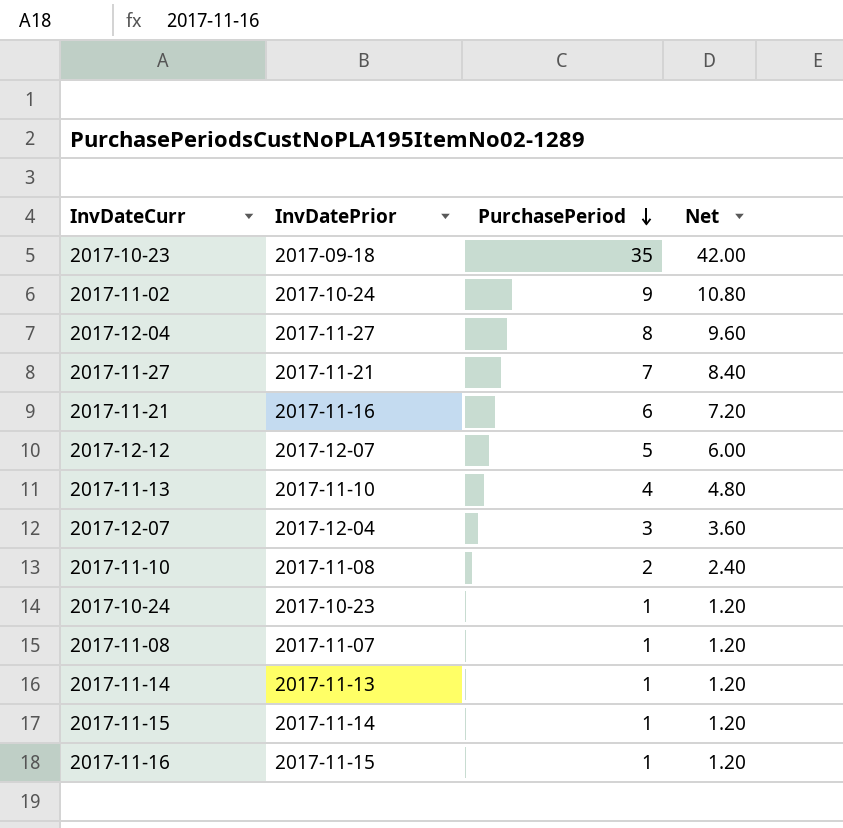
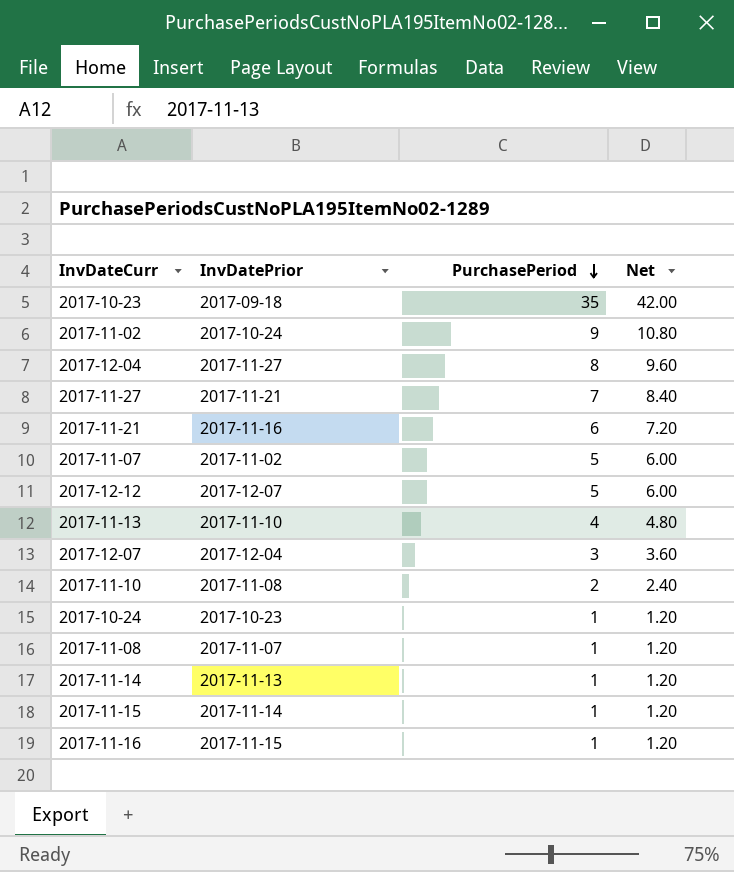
row 2017-11-07: none -> 2017-11-02 | 5 | 6.00

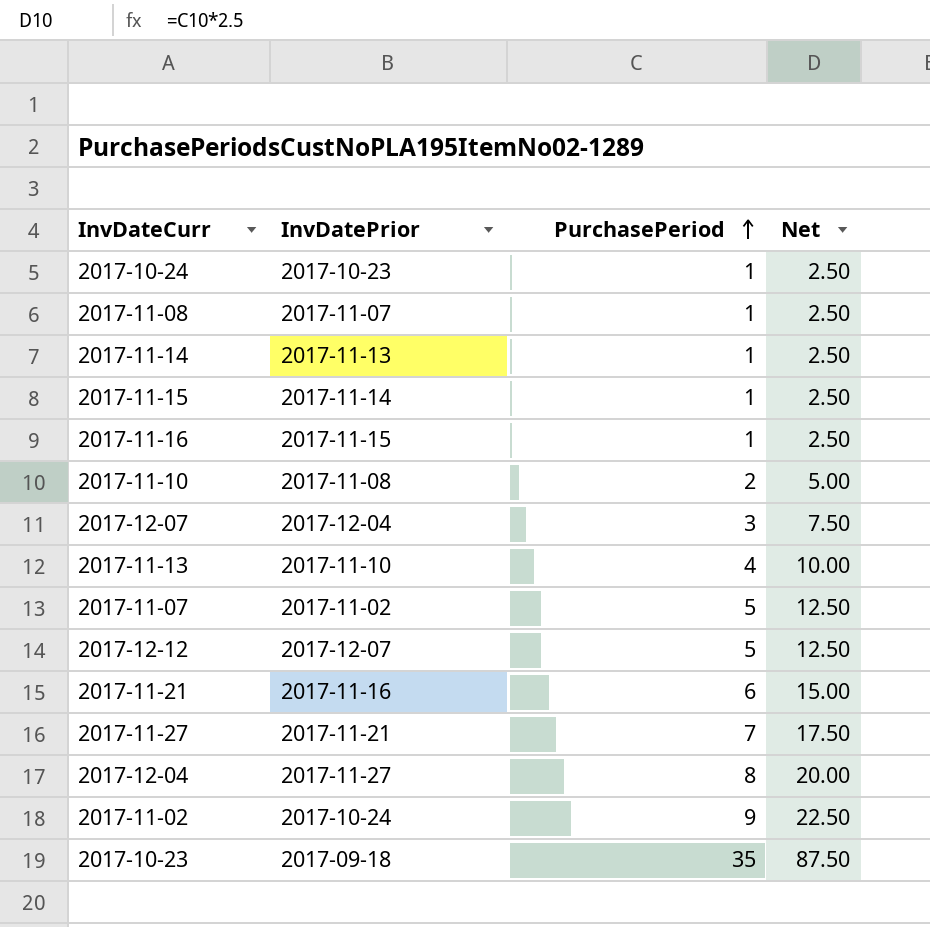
row order: PurchasePeriod descending -> PurchasePeriod ascending
column Net | formula: [PurchasePeriod] * 1.2 -> [PurchasePeriod] * 2.5

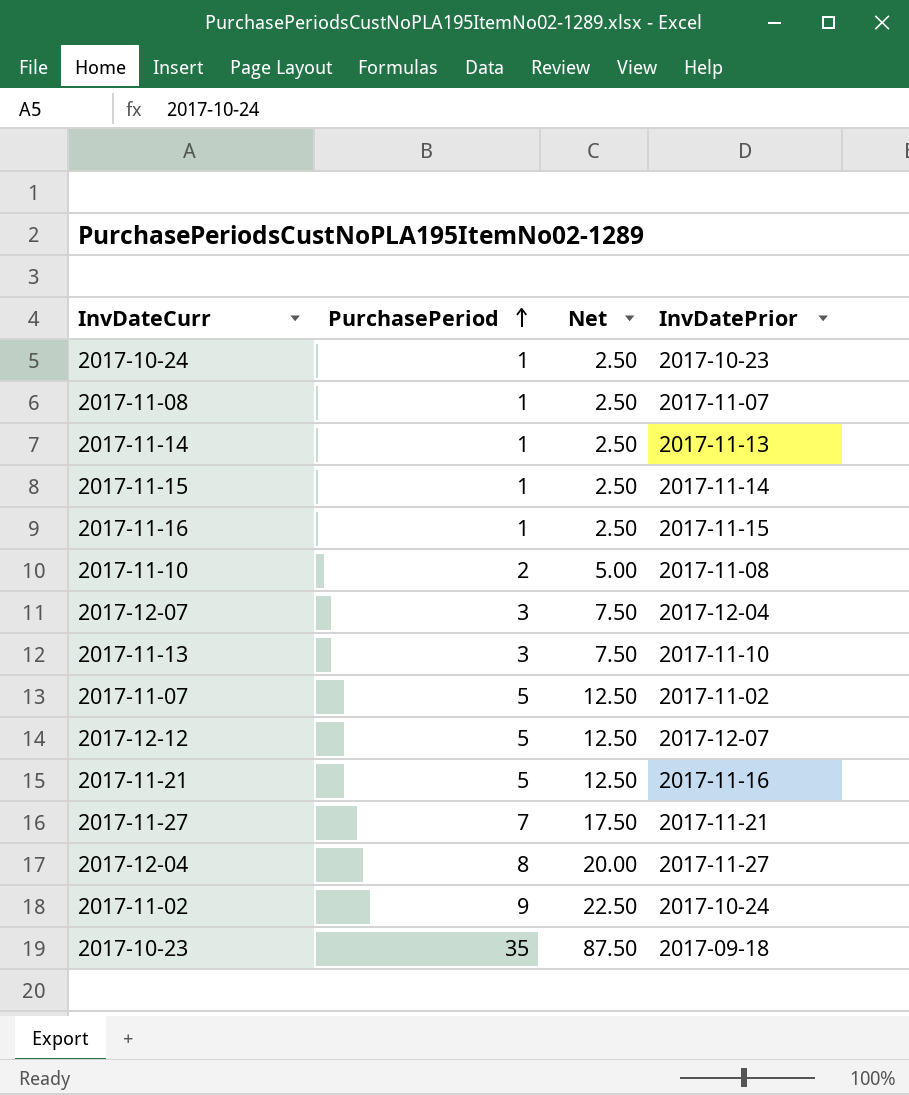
column InvDatePrior | position: 2 -> 4
2017-11-13 | PurchasePeriod: 4 -> 3
2017-11-13 | Net: 10.00 -> 7.50
2017-11-21 | PurchasePeriod: 6 -> 5
2017-11-21 | Net: 15.00 -> 12.50

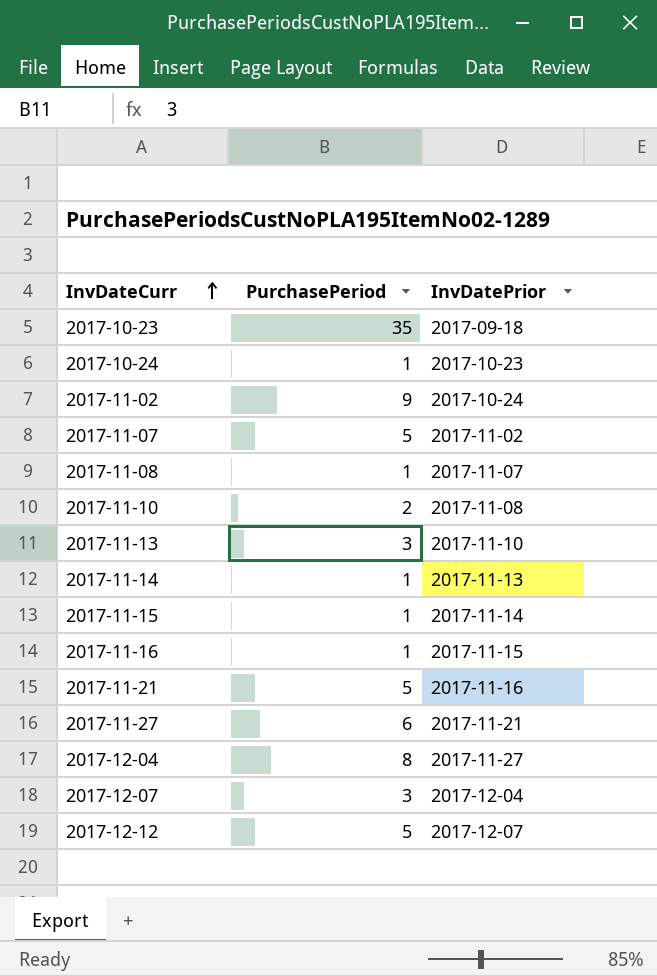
row order: PurchasePeriod ascending -> InvDateCurr ascending
column Net | formula: [PurchasePeriod] * 2.5 -> none
2017-11-27 | PurchasePeriod: 7 -> 6

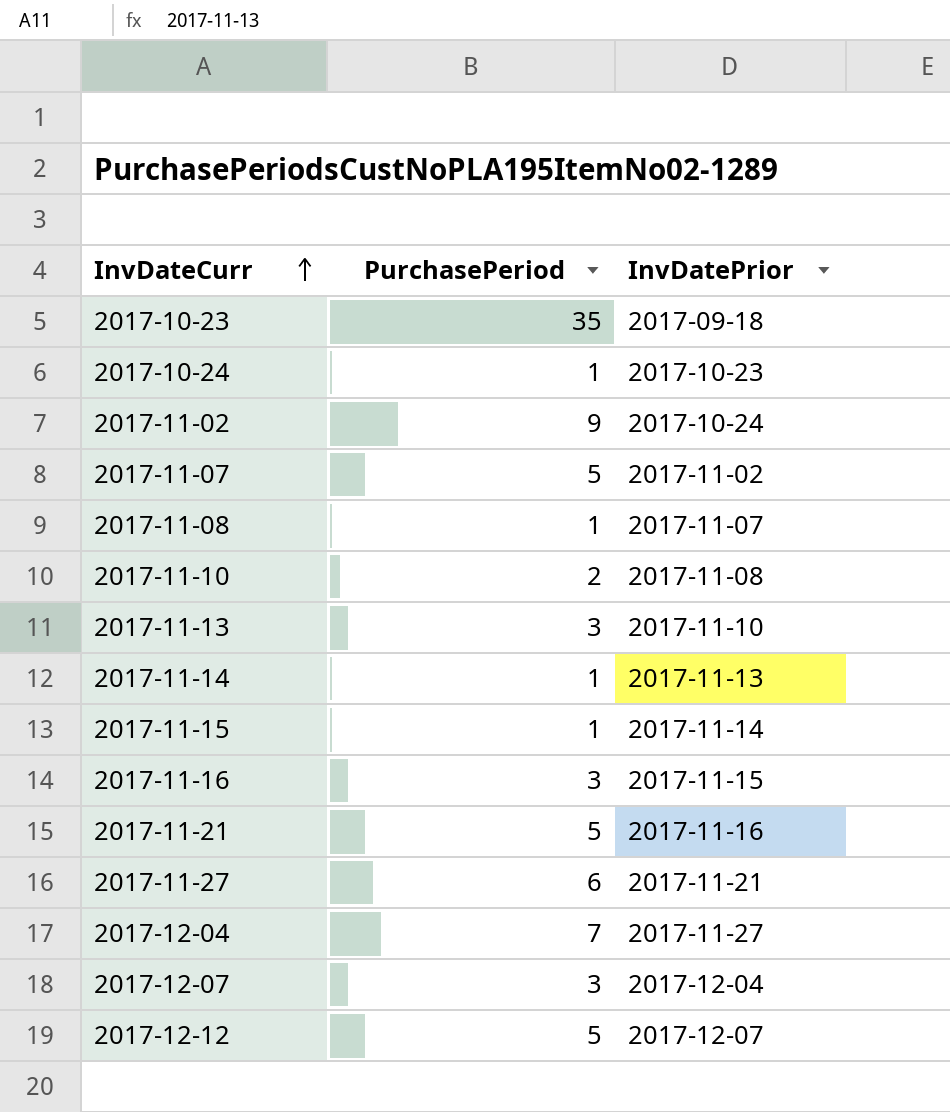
2017-11-16 | PurchasePeriod: 1 -> 3
2017-12-04 | PurchasePeriod: 8 -> 7

